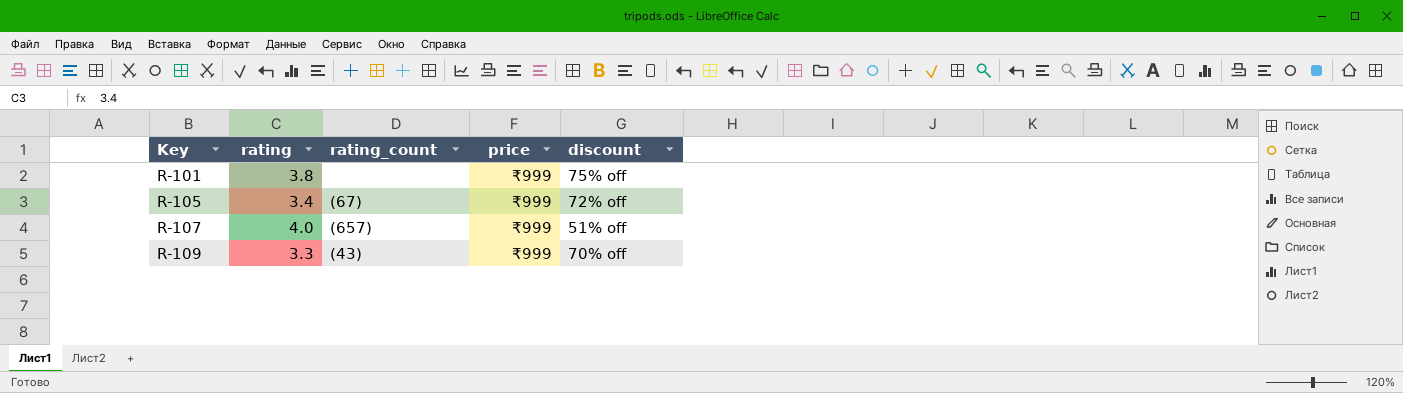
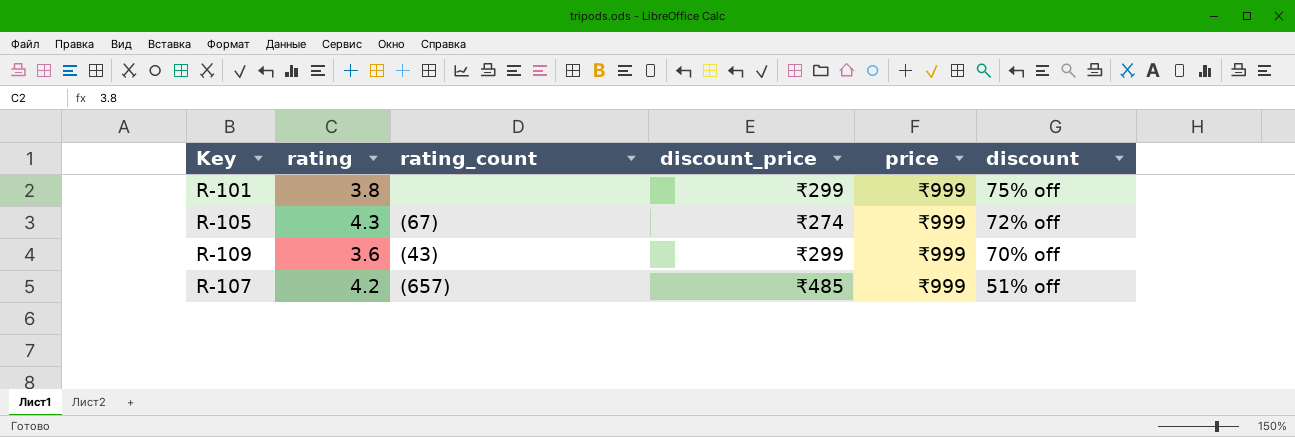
row order: Key ascending -> discount descending
column discount_price | position: none -> 4
R-105 | rating: 3.4 -> 4.3
R-109 | rating: 3.3 -> 3.6
R-107 | rating: 4.0 -> 4.2

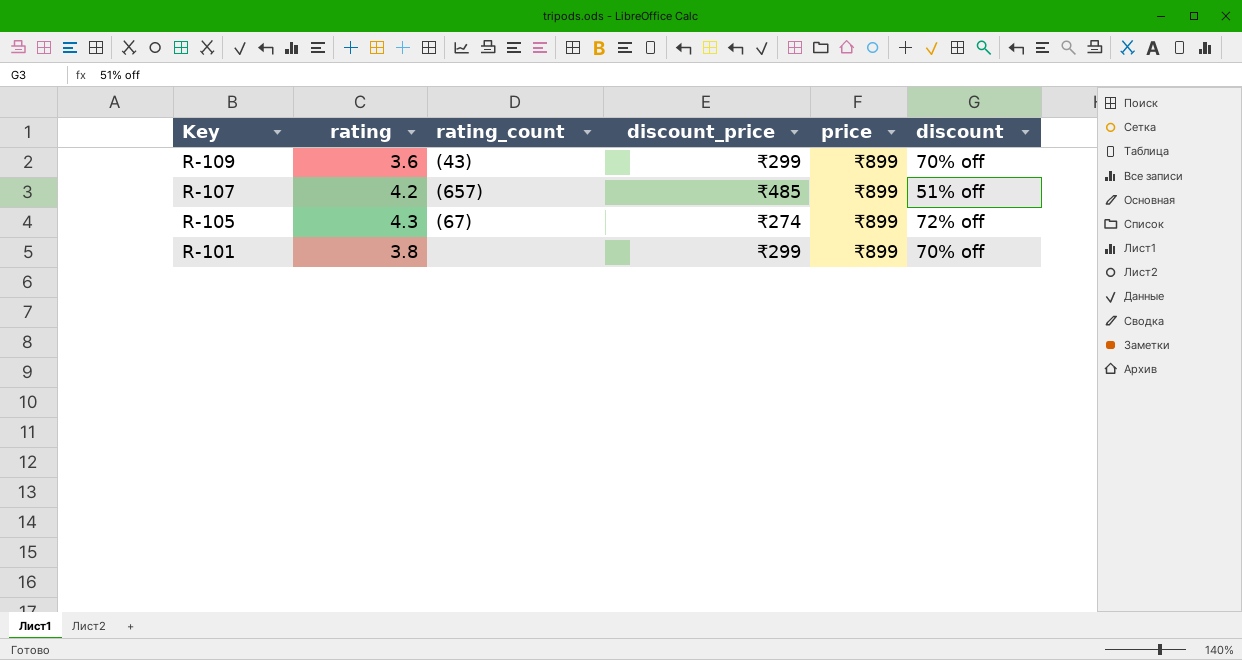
row order: discount descending -> Key descending
R-109 | price: ₹999 -> ₹899
R-107 | price: ₹999 -> ₹899
R-105 | price: ₹999 -> ₹899
R-101 | price: ₹999 -> ₹899
R-101 | discount: 75% off -> 70% off

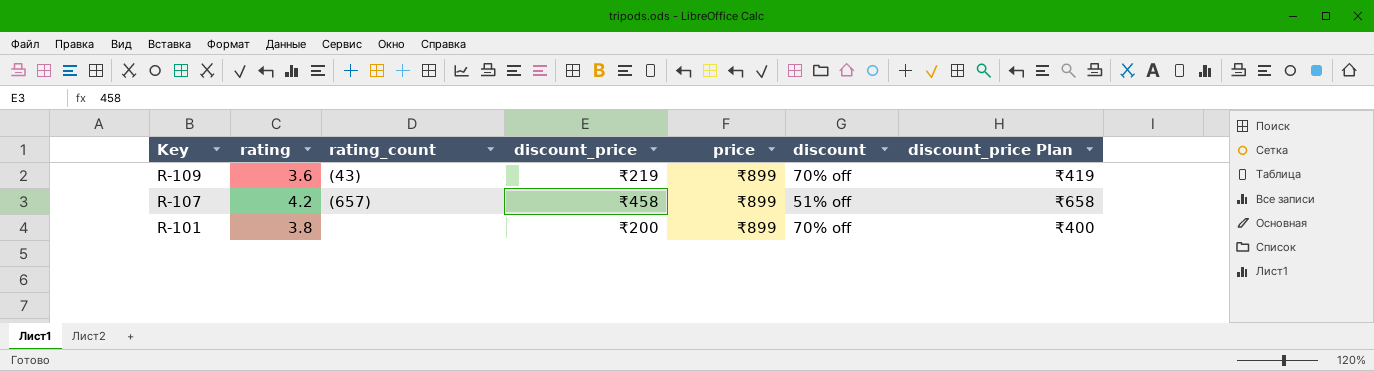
column discount_price Plan | formula: none -> [discount_price] + 200
row R-105: 4.3 | (67) | ₹274 | ₹899 | 72% off -> none
R-109 | discount_price: ₹299 -> ₹219
R-107 | discount_price: ₹485 -> ₹458
R-101 | discount_price: ₹299 -> ₹200

